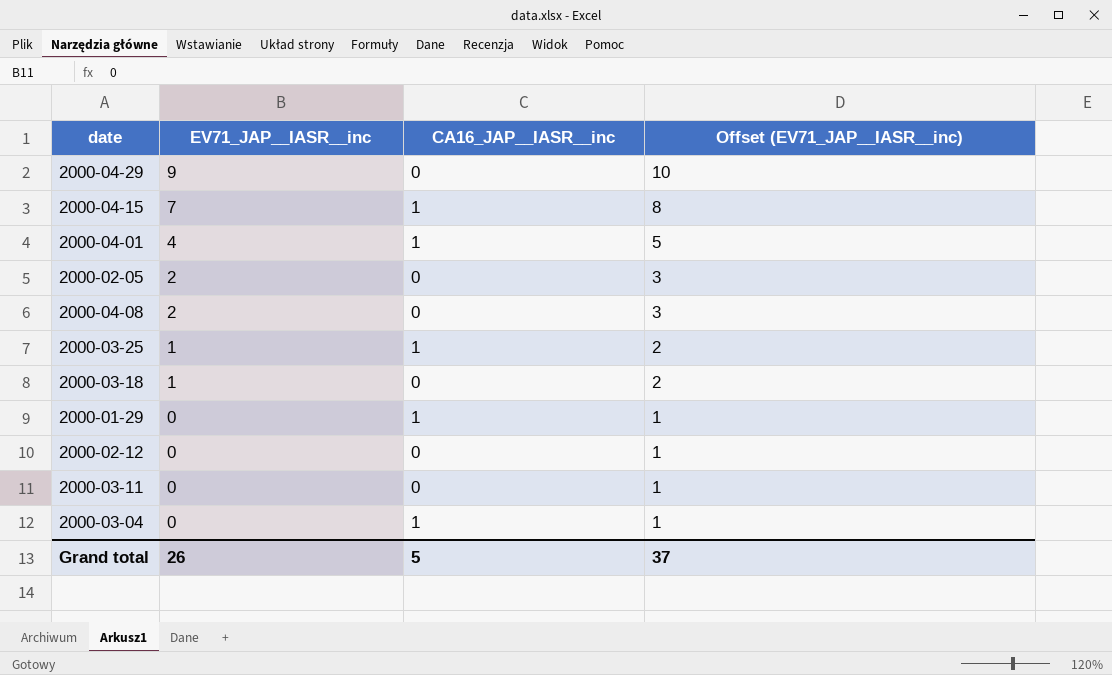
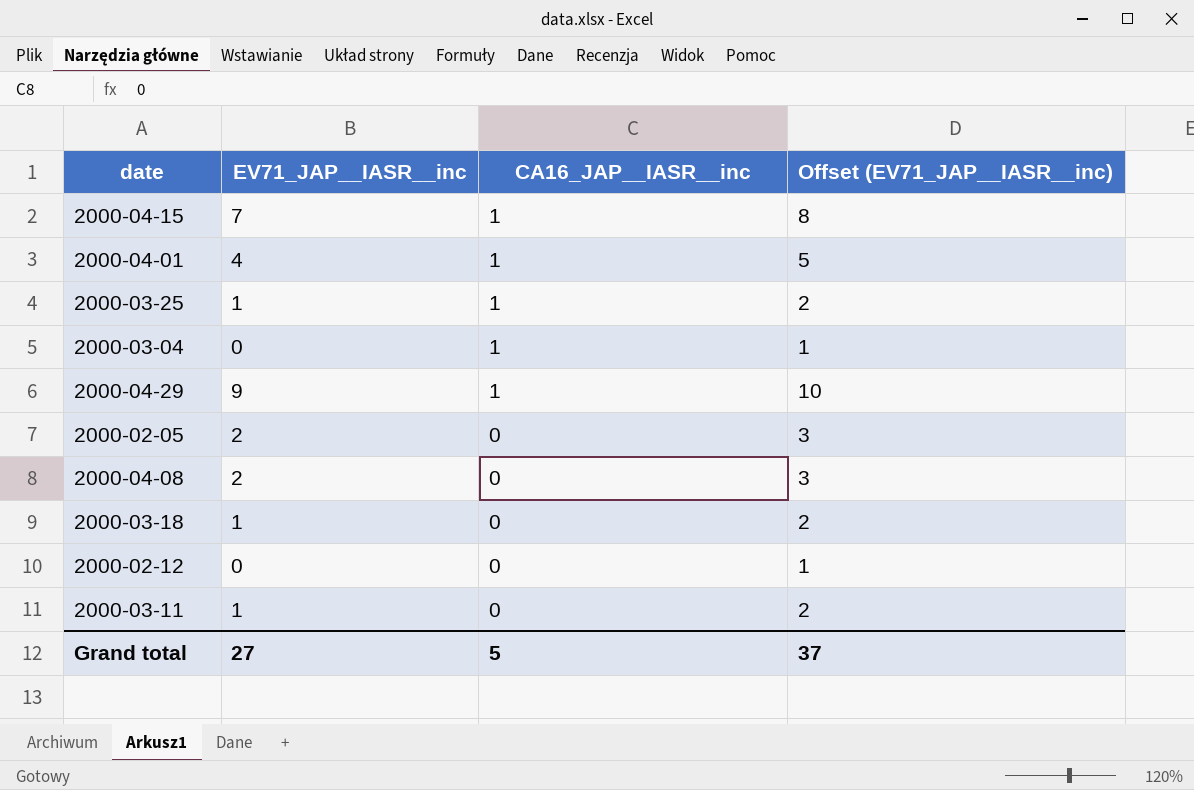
row order: EV71_JAP__IASR__inc descending -> CA16_JAP__IASR__inc descending
row 2000-01-29: 0 | 1 | 1 -> none
2000-04-29 | CA16_JAP__IASR__inc: 0 -> 1
2000-03-11 | EV71_JAP__IASR__inc: 0 -> 1
2000-03-11 | Offset (EV71_JAP__IASR__inc): 1 -> 2
Grand total | EV71_JAP__IASR__inc: 26 -> 27

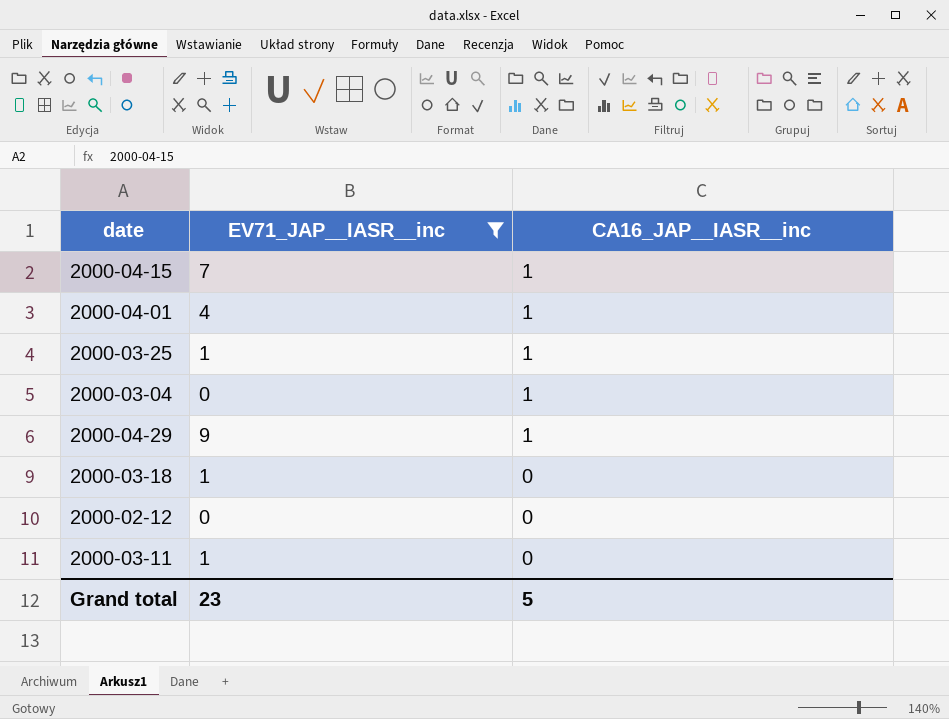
filter: none -> EV71_JAP__IASR__inc != 2
column Offset (EV71_JAP__IASR__inc) | formula: [EV71_JAP__IASR__inc] + 1 -> none
Grand total | EV71_JAP__IASR__inc: 27 -> 23

